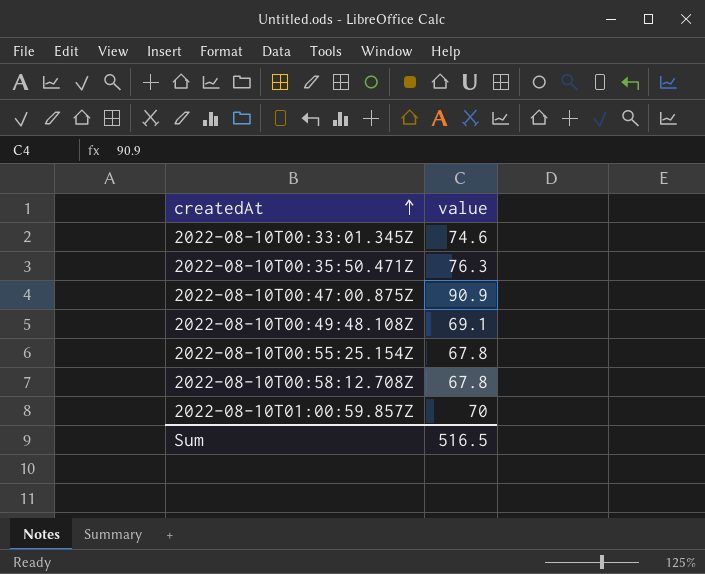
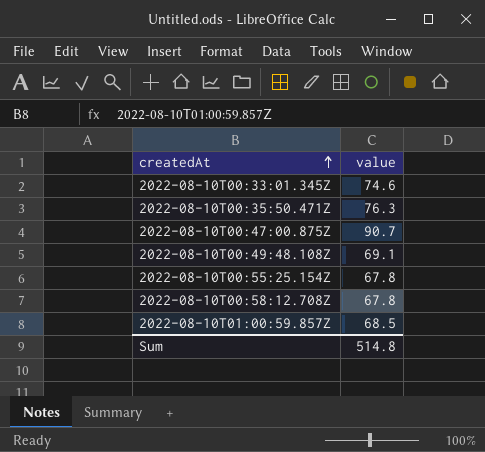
2022-08-10T00:47:00.875Z | value: 90.9 -> 90.7
2022-08-10T01:00:59.857Z | value: 70 -> 68.5
Sum | value: 516.5 -> 514.8

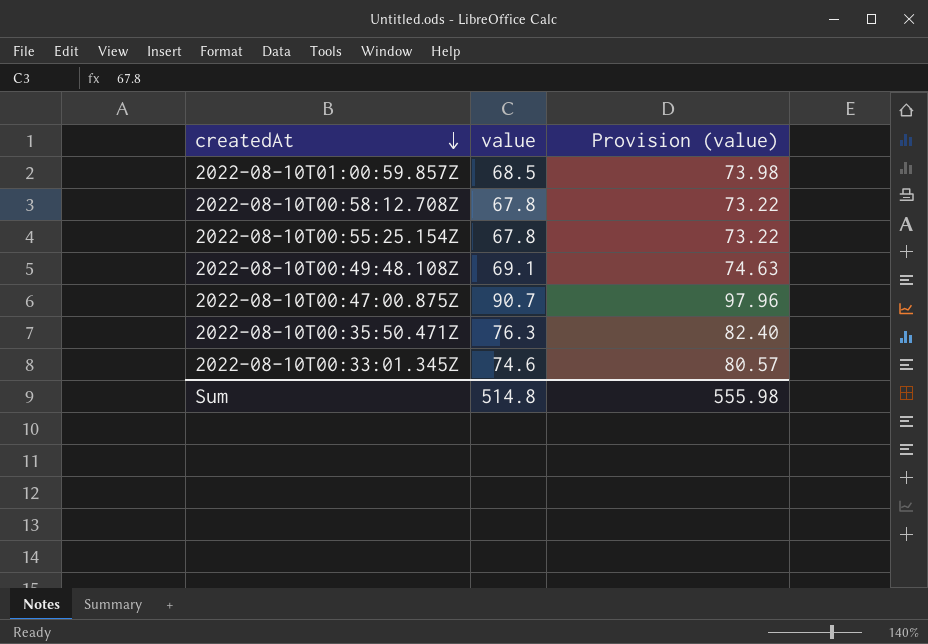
row order: createdAt ascending -> createdAt descending
column Provision (value) | formula: none -> [value] * 1.08

